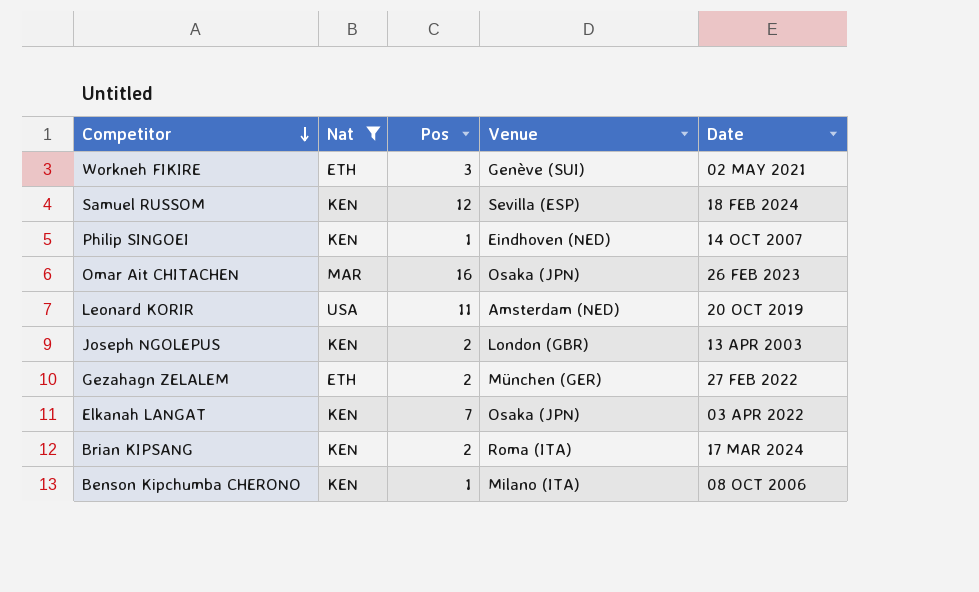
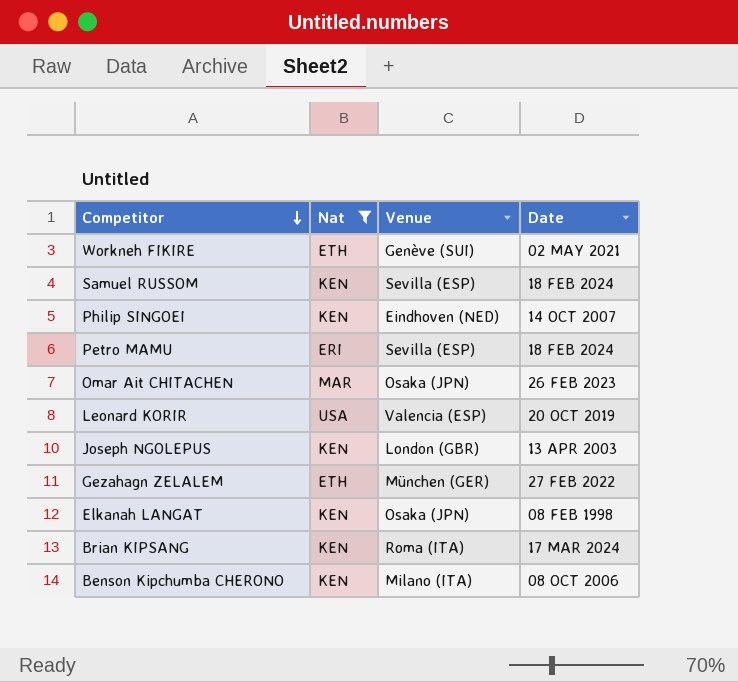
column Pos | position: 3 -> none
row Petro MAMU: none -> ERI | Sevilla (ESP) | 18 FEB 2024
Leonard KORIR | Venue: Amsterdam (NED) -> Valencia (ESP)
Elkanah LANGAT | Date: 03 APR 2022 -> 08 FEB 1998

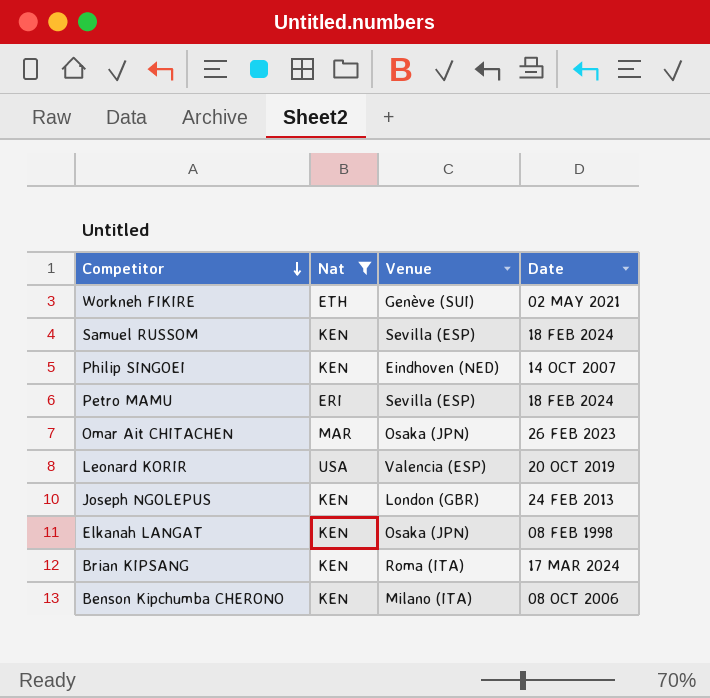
row Gezahagn ZELALEM: ETH | München (GER) | 27 FEB 2022 -> none
Joseph NGOLEPUS | Date: 13 APR 2003 -> 24 FEB 2013

